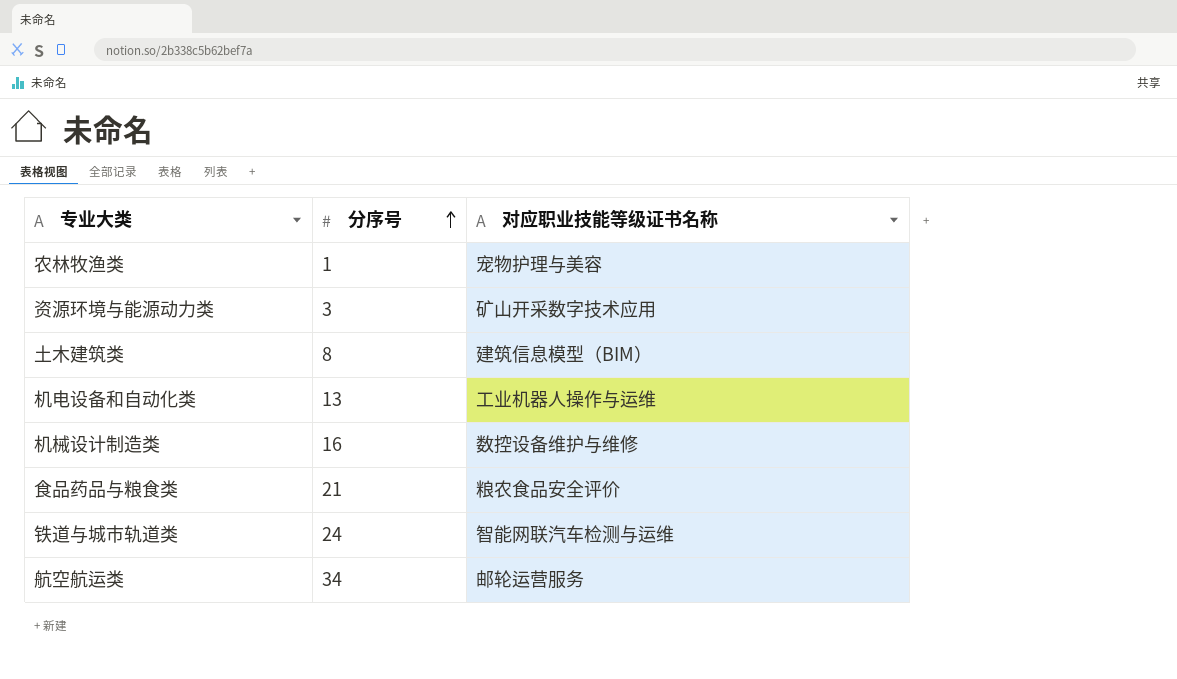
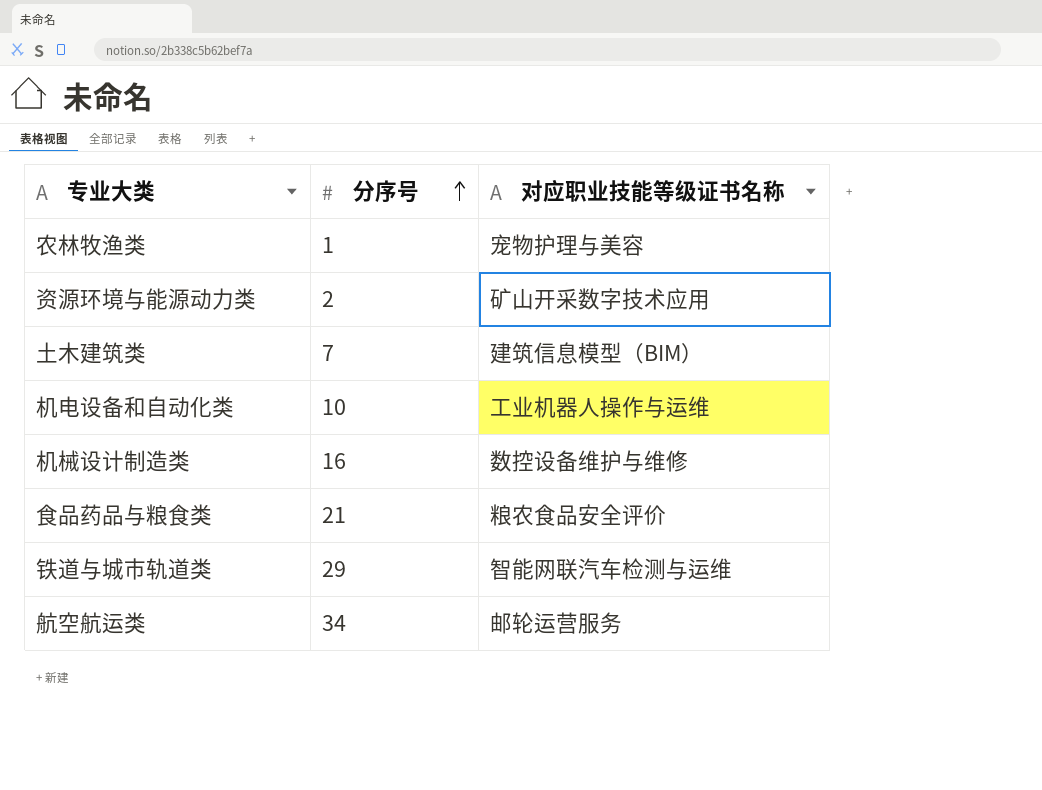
资源环境与能源动力类 | 分序号: 3 -> 2
土木建筑类 | 分序号: 8 -> 7
机电设备和自动化类 | 分序号: 13 -> 10
铁道与城市轨道类 | 分序号: 24 -> 29

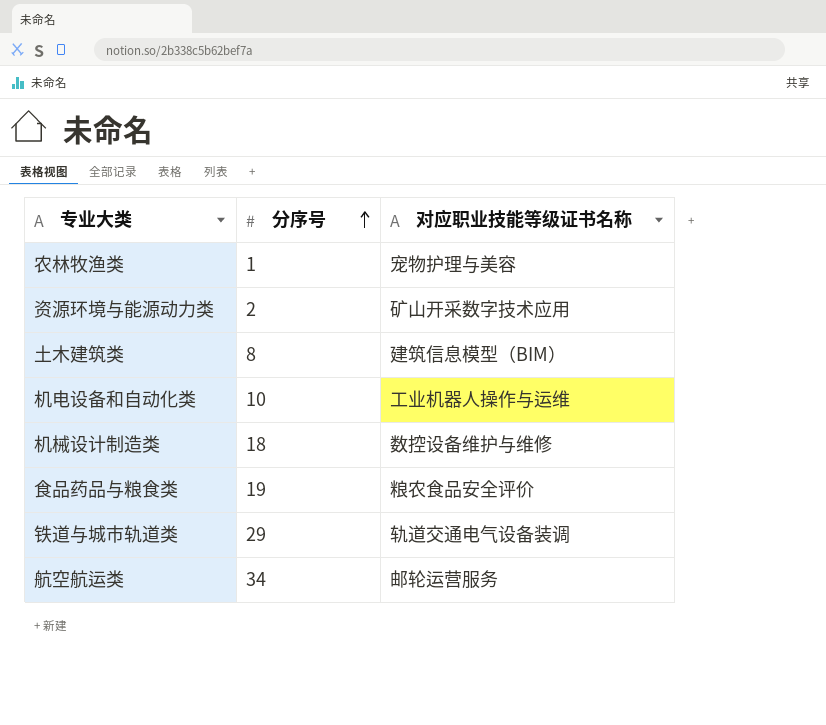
土木建筑类 | 分序号: 7 -> 8
机械设计制造类 | 分序号: 16 -> 18
食品药品与粮食类 | 分序号: 21 -> 19
铁道与城市轨道类 | 对应职业技能等级证书名称: 智能网联汽车检测与运维 -> 轨道交通电气设备装调

